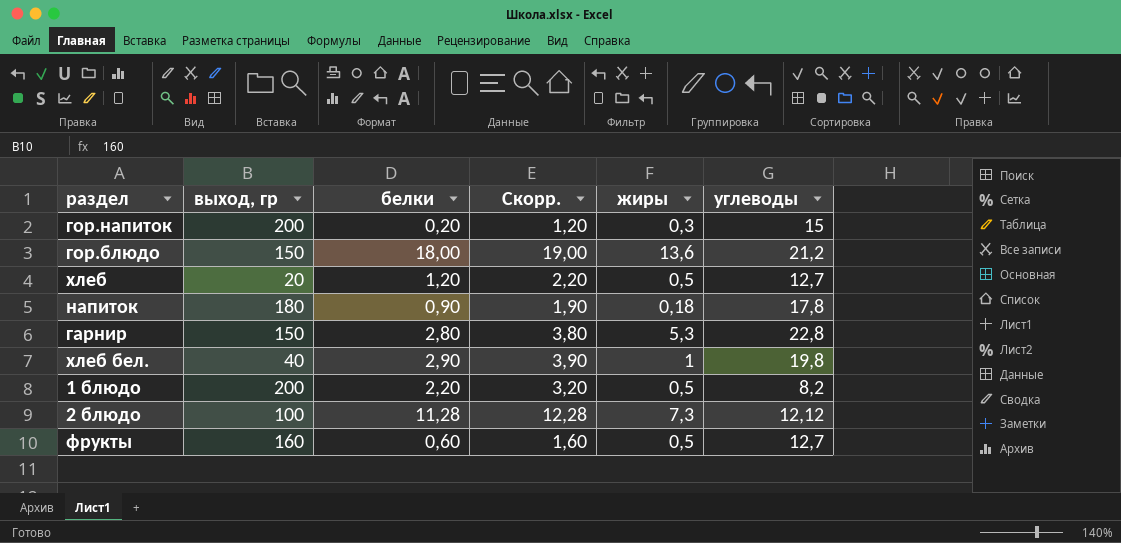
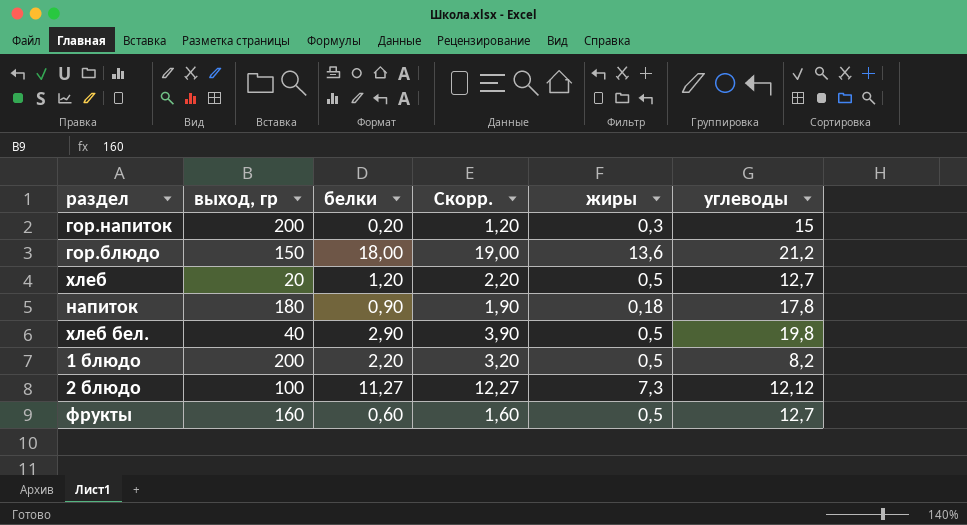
row гарнир: 150 | 2,80 | 3,80 | 5,3 | 22,8 -> none
хлеб бел. | жиры: 1 -> 0,5
2 блюдо | белки: 11,28 -> 11,27
2 блюдо | Скорр.: 12,28 -> 12,27

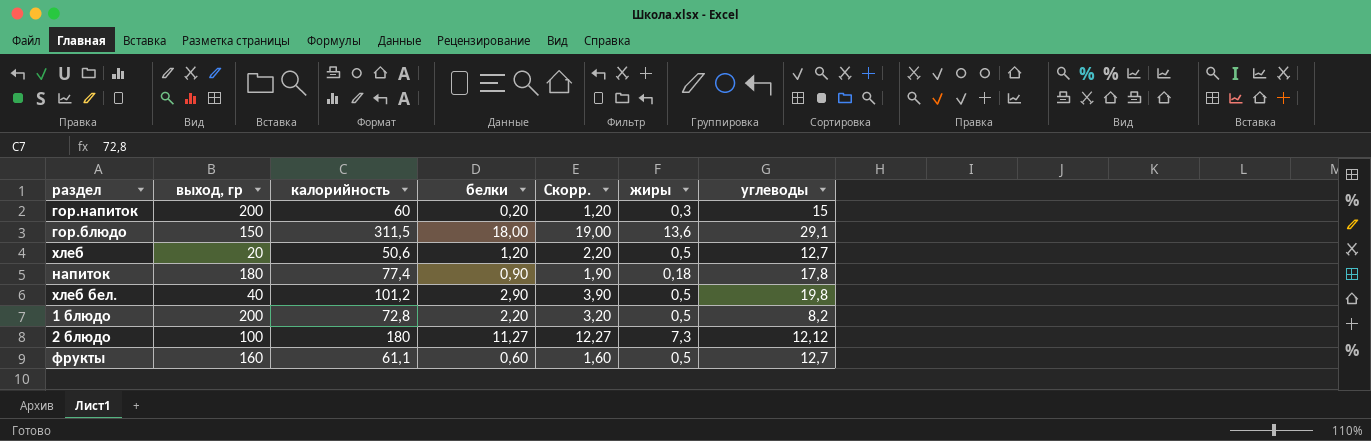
column калорийность | position: none -> 3
гор.блюдо | углеводы: 21,2 -> 29,1

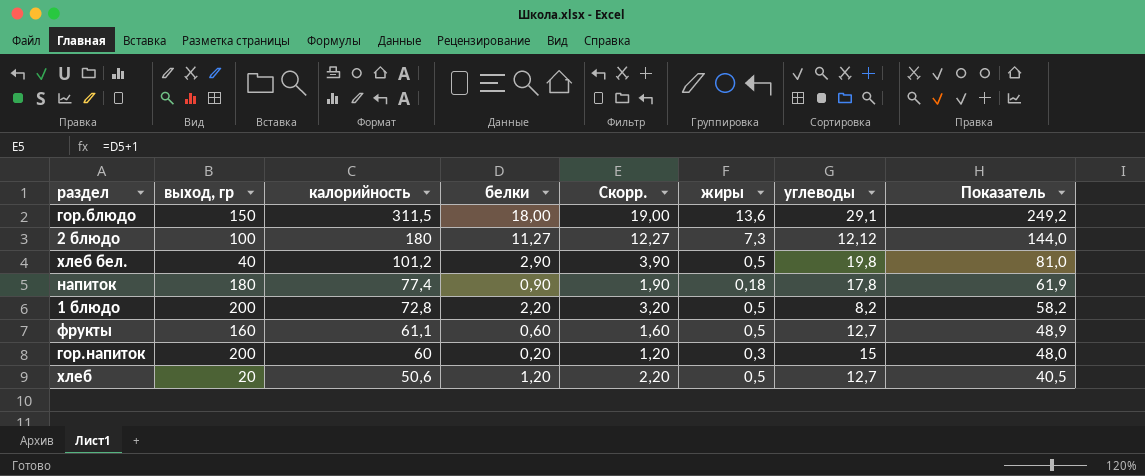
row order: none -> калорийность descending
column Показатель | formula: none -> [калорийность] * 0,8

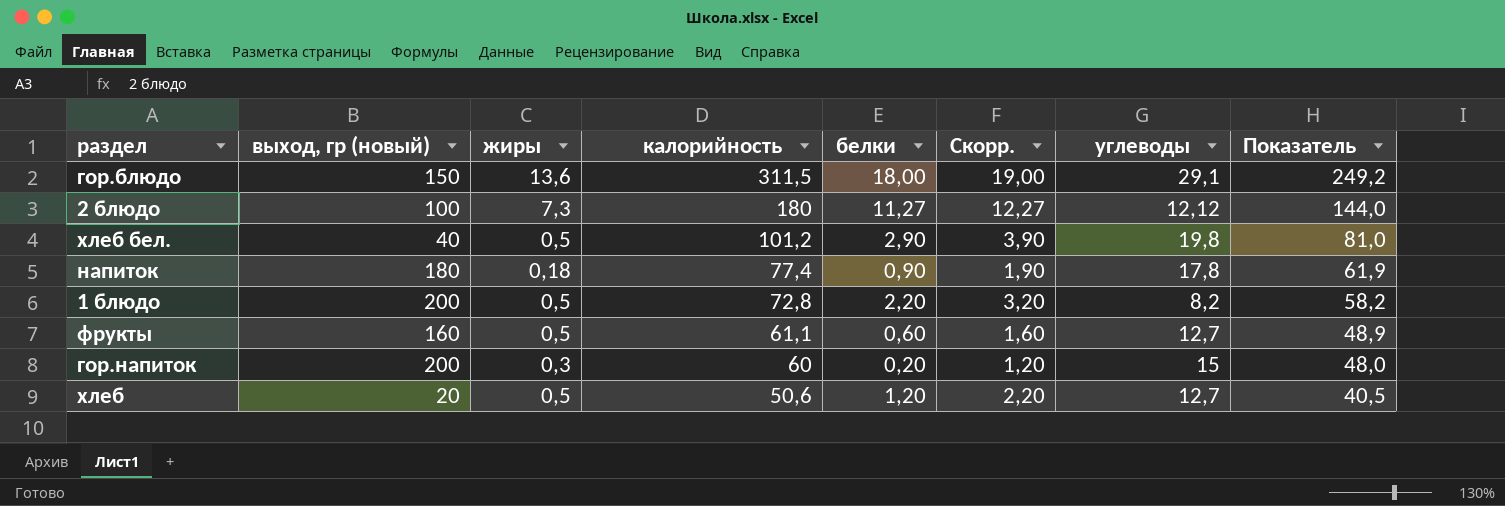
column name: выход, гр -> выход, гр (новый)
column жиры | position: 6 -> 3

